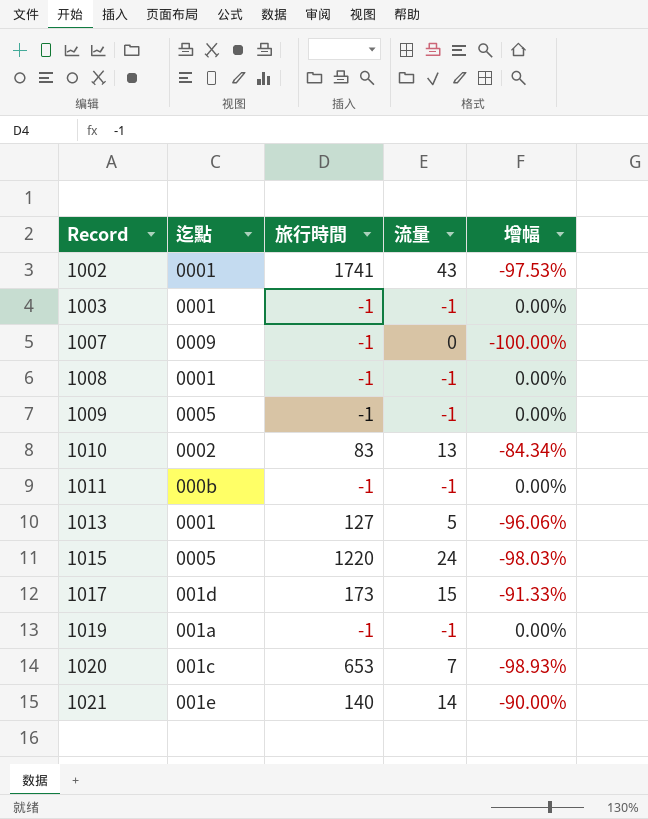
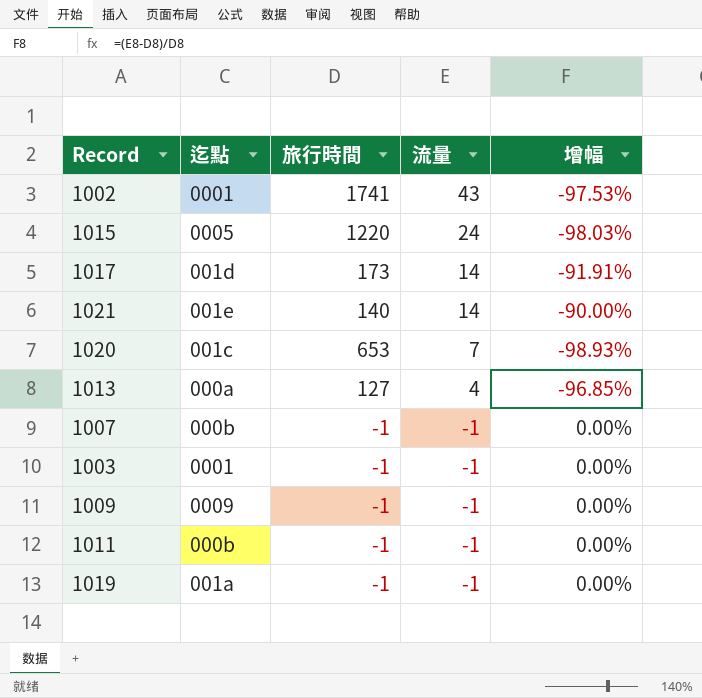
row order: Record ascending -> 流量 descending
row 1008: 0001 | -1 | -1 | 0.00% -> none
row 1010: 0002 | 83 | 13 | -84.34% -> none
1017 | 流量: 15 -> 14
1017 | 增幅: -91.33% -> -91.91%
1013 | 迄點: 0001 -> 000a
1013 | 流量: 5 -> 4
1013 | 增幅: -96.06% -> -96.85%
1007 | 迄點: 0009 -> 000b
1007 | 流量: 0 -> -1
1007 | 增幅: -100.00% -> 0.00%
1009 | 迄點: 0005 -> 0009

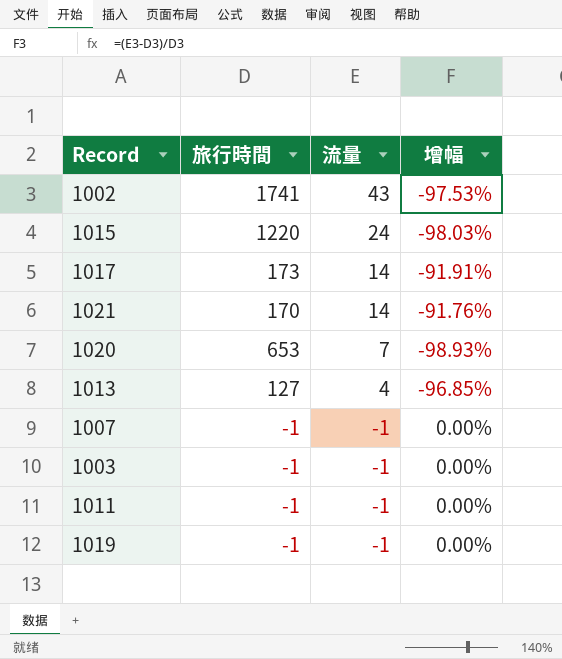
column 迄點 | position: 2 -> none
row 1009: 0009 | -1 | -1 | 0.00% -> none
1021 | 旅行時間: 140 -> 170
1021 | 增幅: -90.00% -> -91.76%

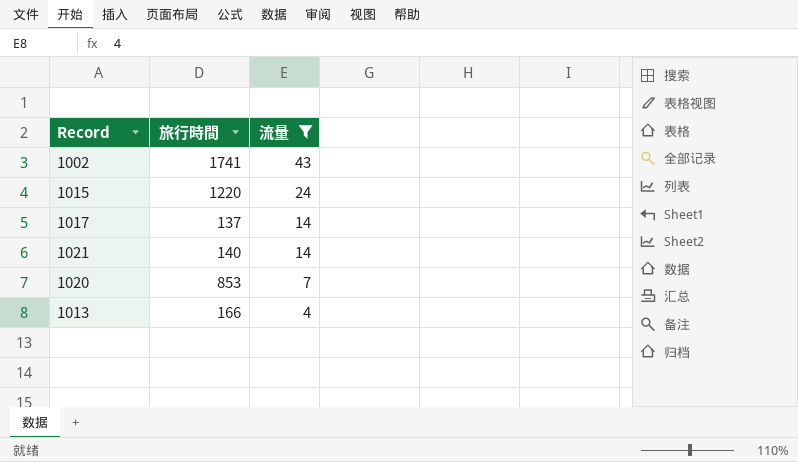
filter: none -> 流量 != -1
column 增幅 | formula: ([流量] - [旅行時間]) / [旅行時間] -> none
1017 | 旅行時間: 173 -> 137
1021 | 旅行時間: 170 -> 140
1020 | 旅行時間: 653 -> 853
1013 | 旅行時間: 127 -> 166

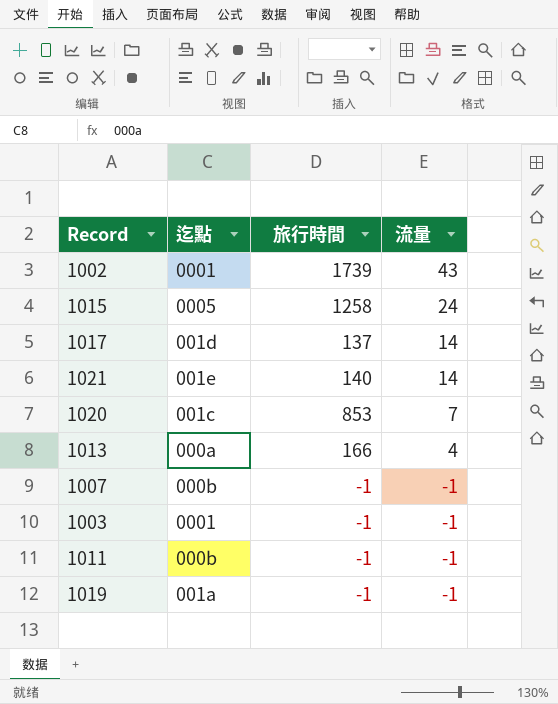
filter: 流量 != -1 -> none
column 迄點 | position: none -> 2
1002 | 旅行時間: 1741 -> 1739
1015 | 旅行時間: 1220 -> 1258

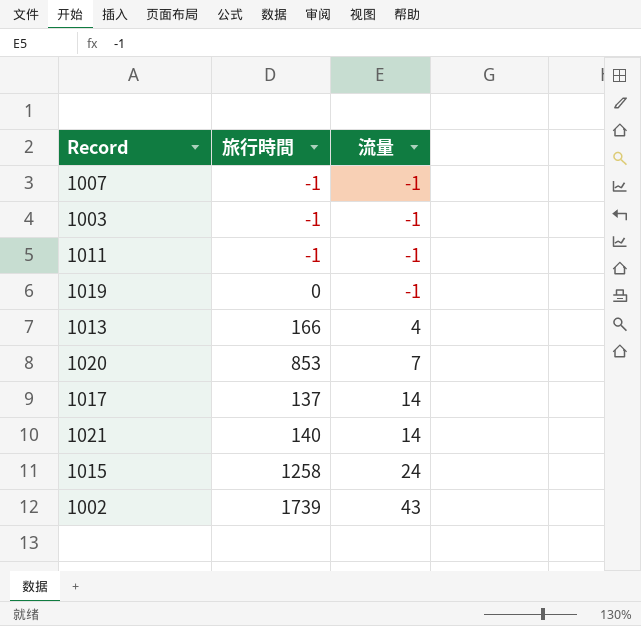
row order: 流量 descending -> 流量 ascending
column 迄點 | position: 2 -> none
1019 | 旅行時間: -1 -> 0

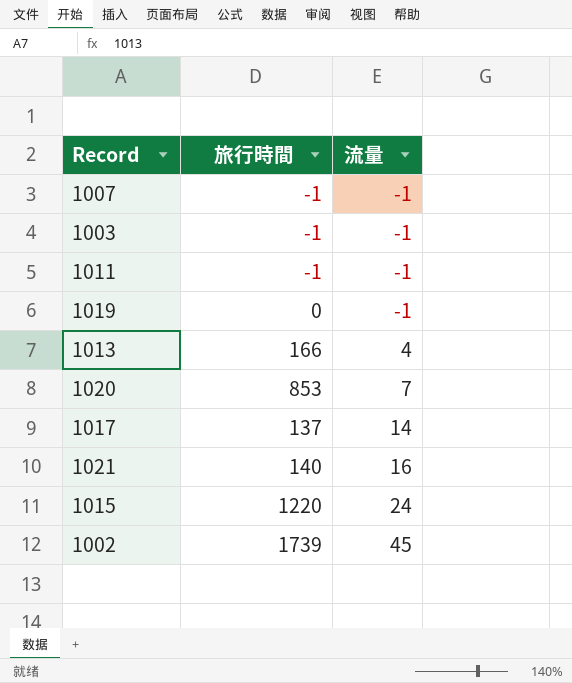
1021 | 流量: 14 -> 16
1015 | 旅行時間: 1258 -> 1220
1002 | 流量: 43 -> 45

